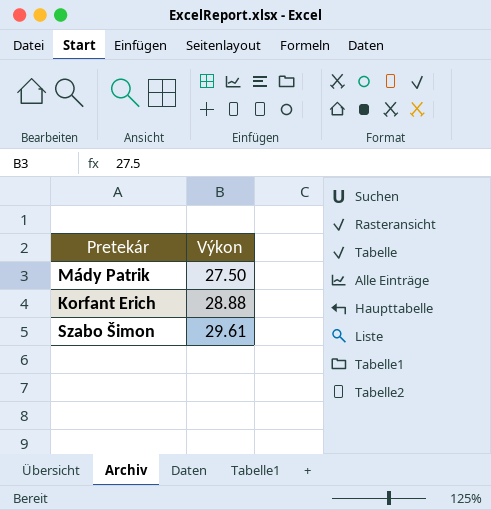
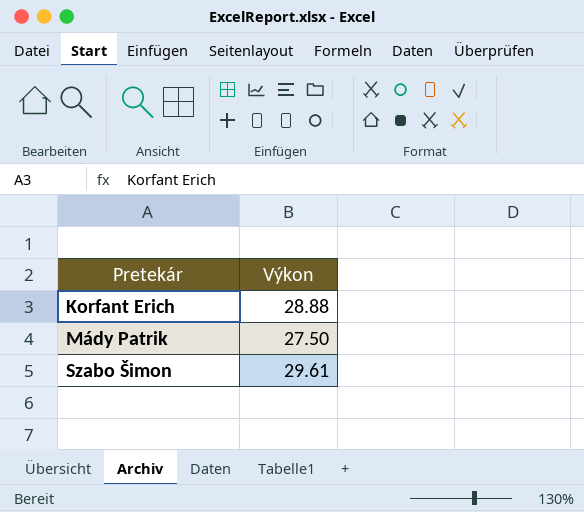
row order: Výkon ascending -> Pretekár ascending

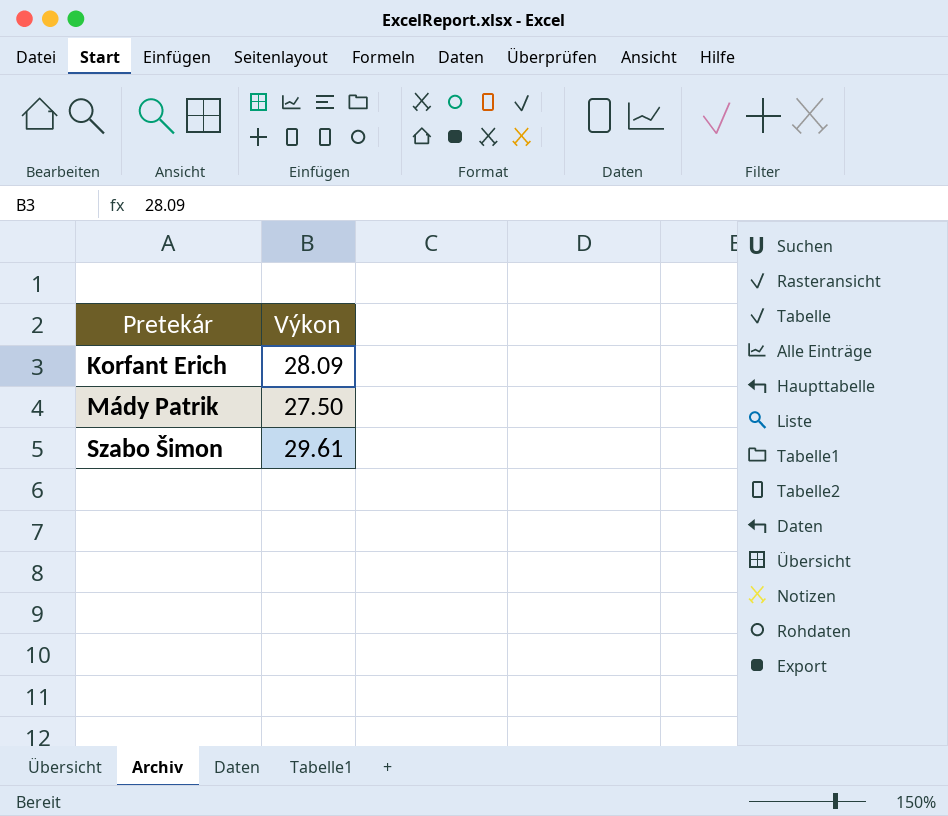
Korfant Erich | Výkon: 28.88 -> 28.09

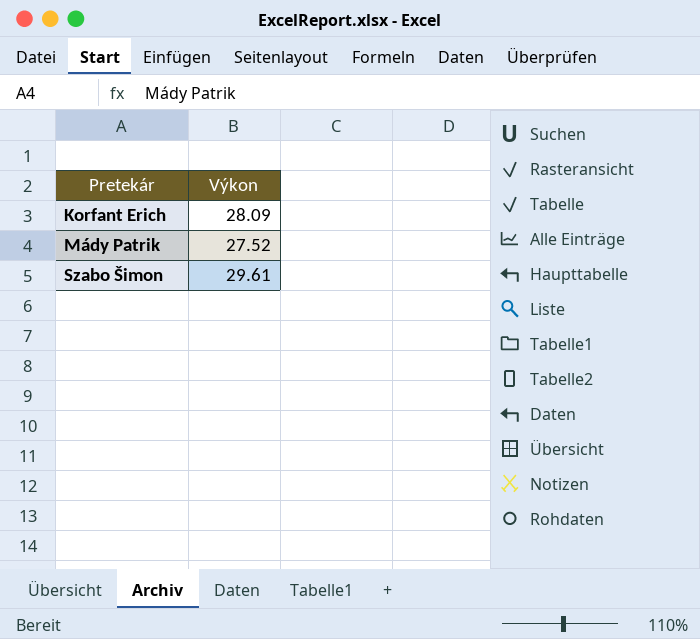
Mády Patrik | Výkon: 27.50 -> 27.52

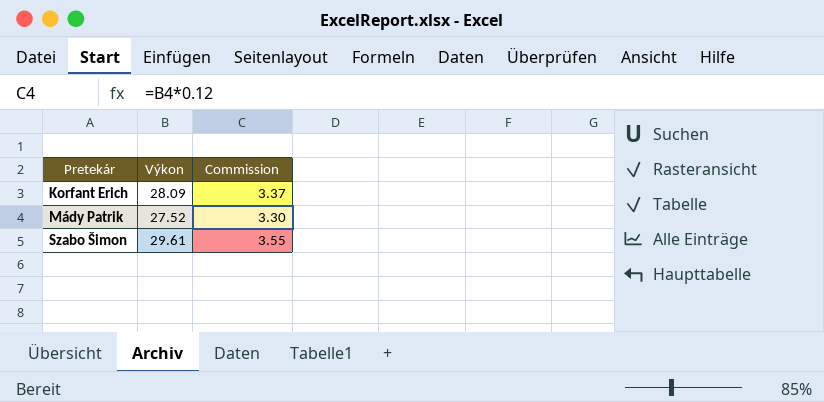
column Commission | formula: none -> [Výkon] * 0.12

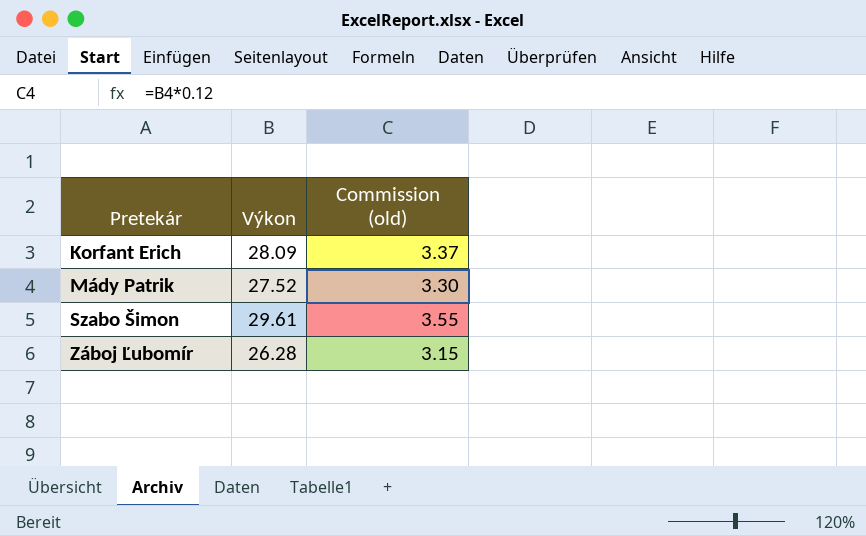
column name: Commission -> Commission (old)
row Záboj Ľubomír: none -> 26.28 | 3.15

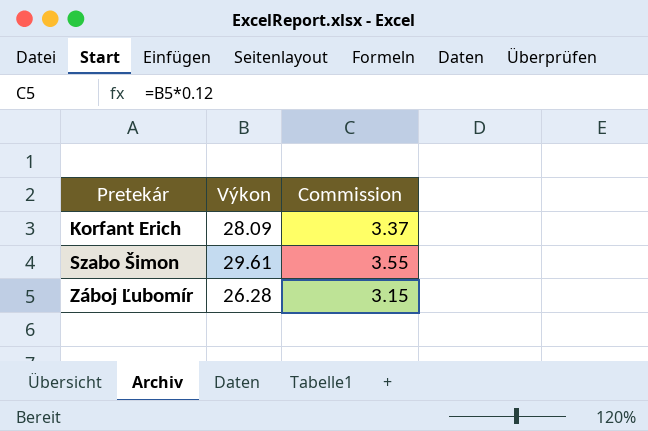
column name: Commission (old) -> Commission
row Mády Patrik: 27.52 | 3.30 -> none

